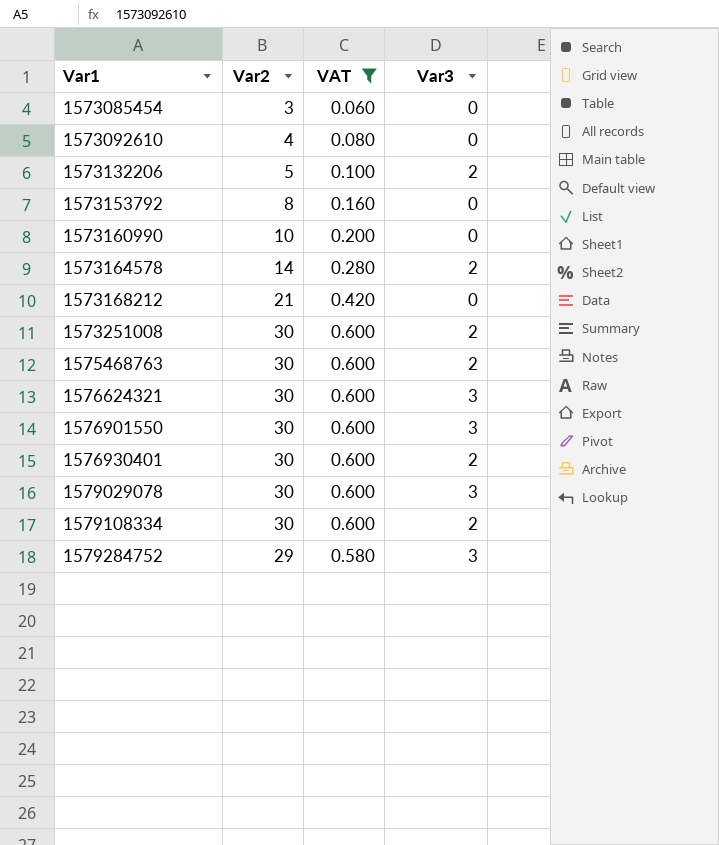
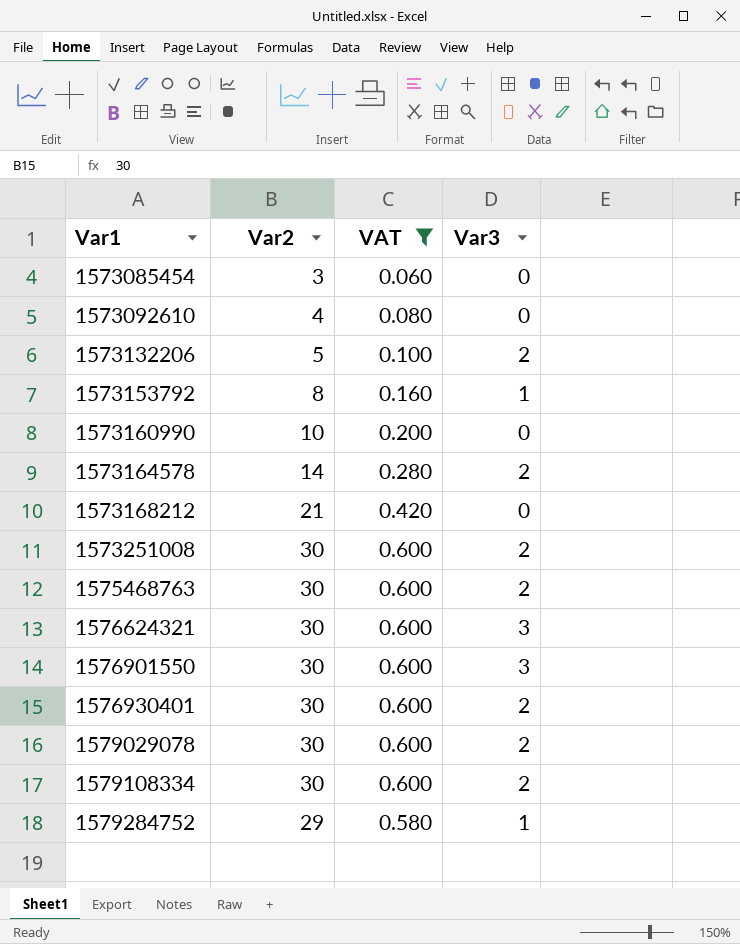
1573153792 | Var3: 0 -> 1
1579029078 | Var3: 3 -> 2
1579284752 | Var3: 3 -> 1

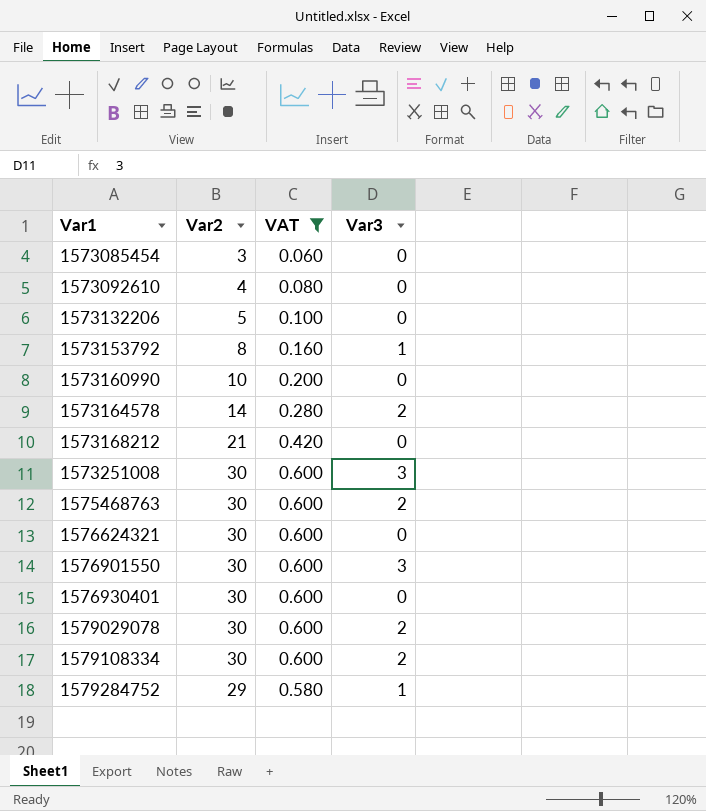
1573132206 | Var3: 2 -> 0
1573251008 | Var3: 2 -> 3
1576624321 | Var3: 3 -> 0
1576930401 | Var3: 2 -> 0

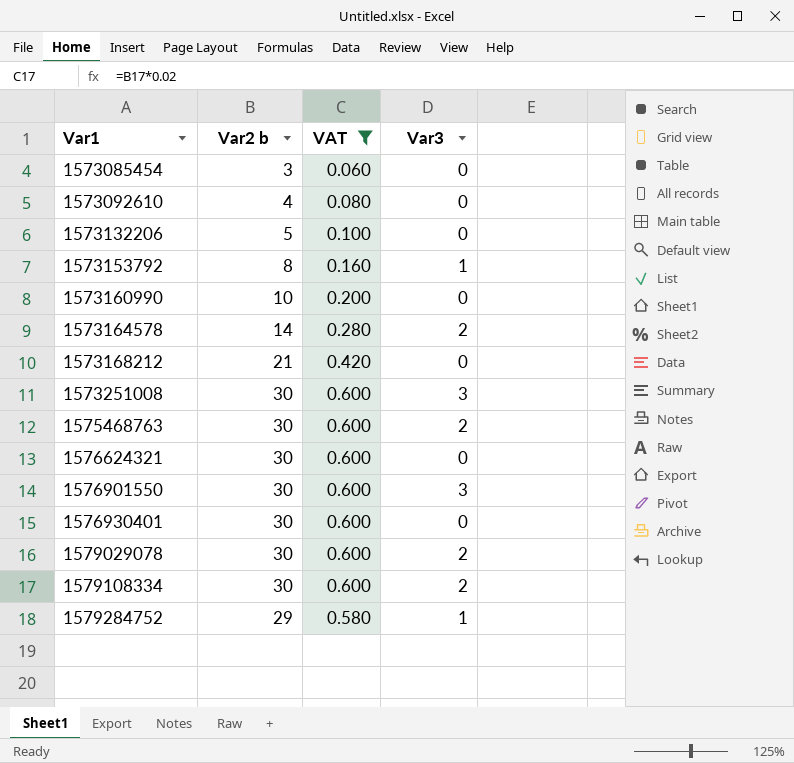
column name: Var2 -> Var2 b

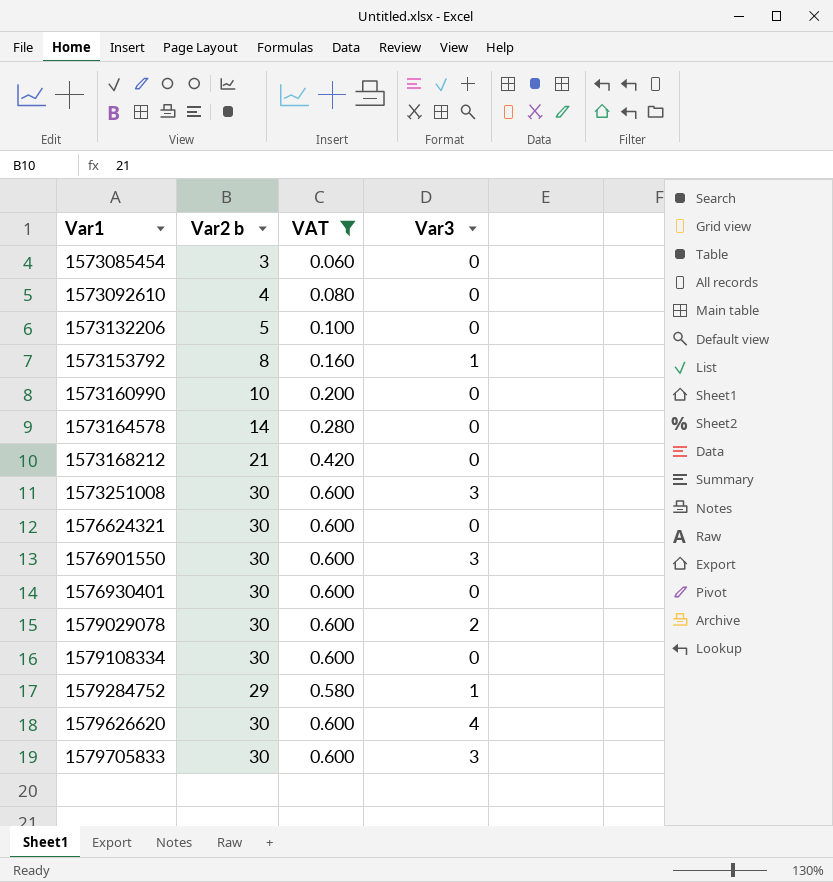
row 1575468763: 30 | 0.600 | 2 -> none
1573164578 | Var3: 2 -> 0
1579108334 | Var3: 2 -> 0
row 1579626620: none -> 30 | 0.600 | 4
row 1579705833: none -> 30 | 0.600 | 3

